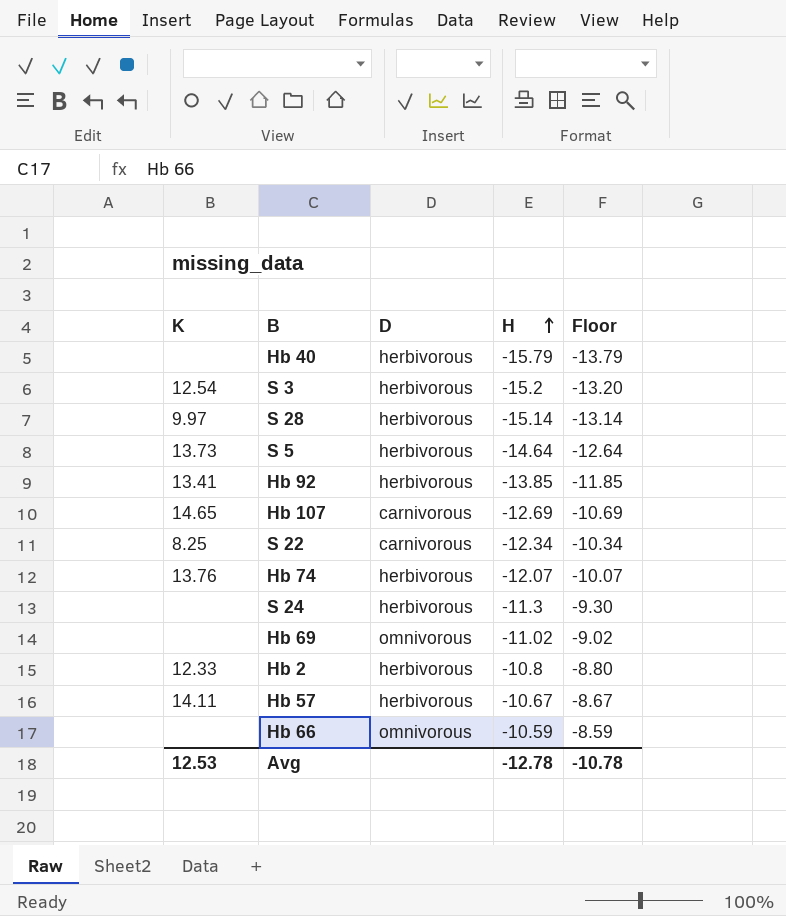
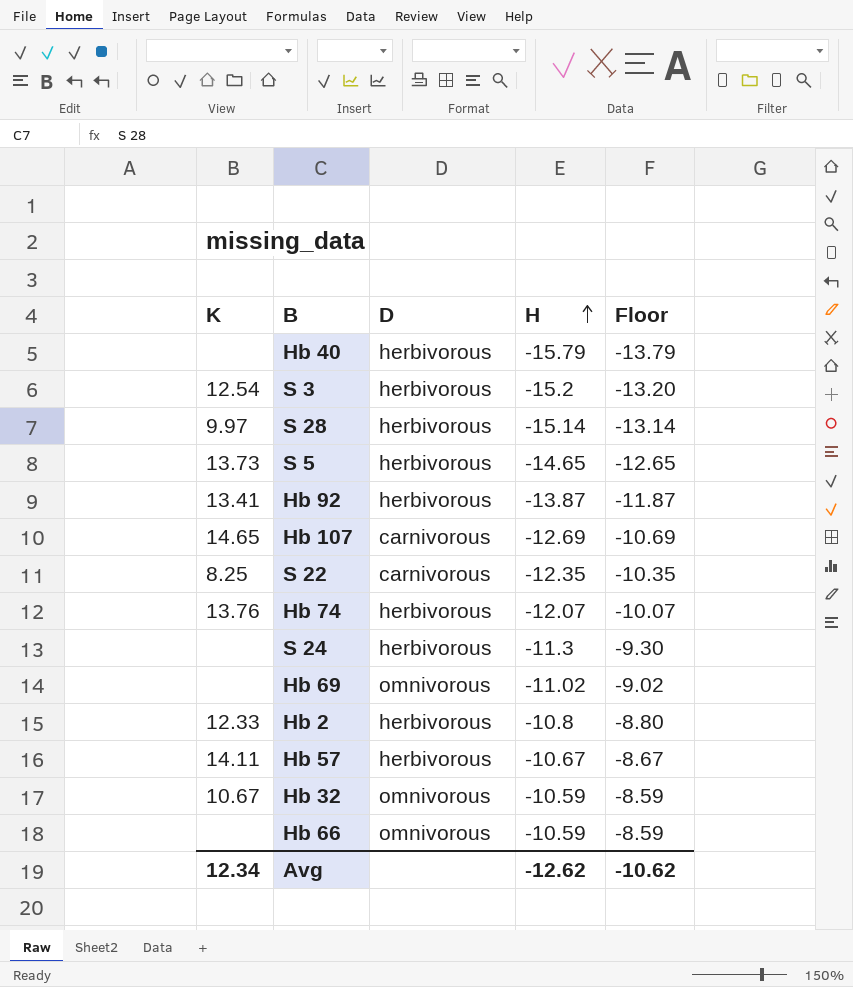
S 5 | H: -14.64 -> -14.65
S 5 | Floor: -12.64 -> -12.65
Hb 92 | H: -13.85 -> -13.87
Hb 92 | Floor: -11.85 -> -11.87
S 22 | H: -12.34 -> -12.35
S 22 | Floor: -10.34 -> -10.35
row Hb 32: none -> 10.67 | omnivorous | -10.59 | -8.59
Avg | K: 12.53 -> 12.34
Avg | H: -12.78 -> -12.62
Avg | Floor: -10.78 -> -10.62

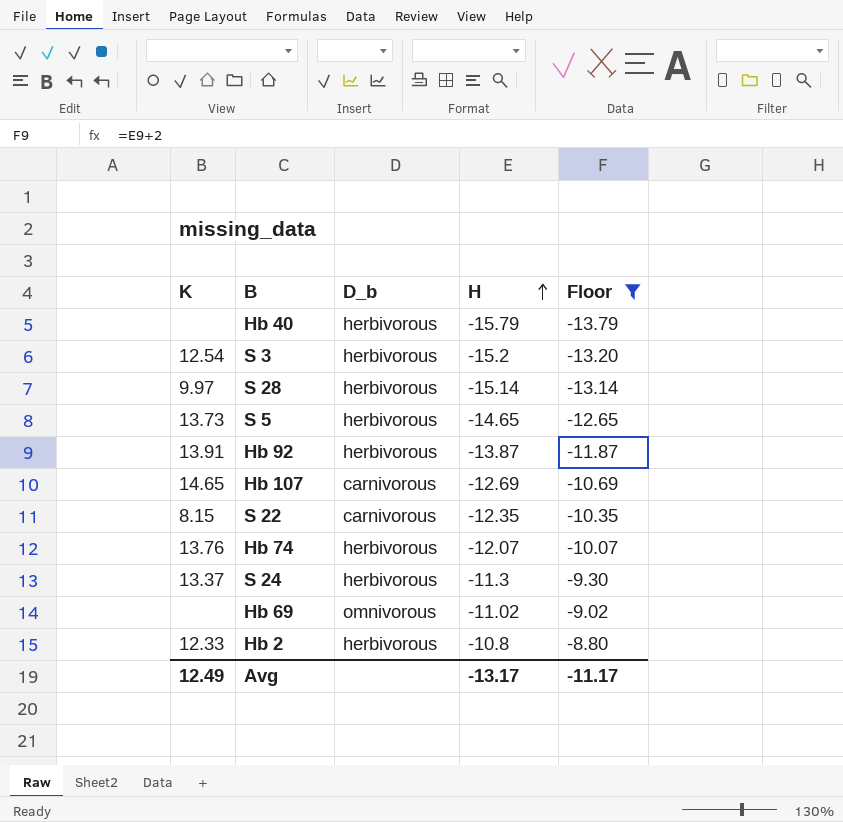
filter: none -> Floor <= -8.80
column name: D -> D_b
Hb 92 | K: 13.41 -> 13.91
S 22 | K: 8.25 -> 8.15
S 24 | K: none -> 13.37
Avg | K: 12.34 -> 12.49
Avg | H: -12.62 -> -13.17
Avg | Floor: -10.62 -> -11.17

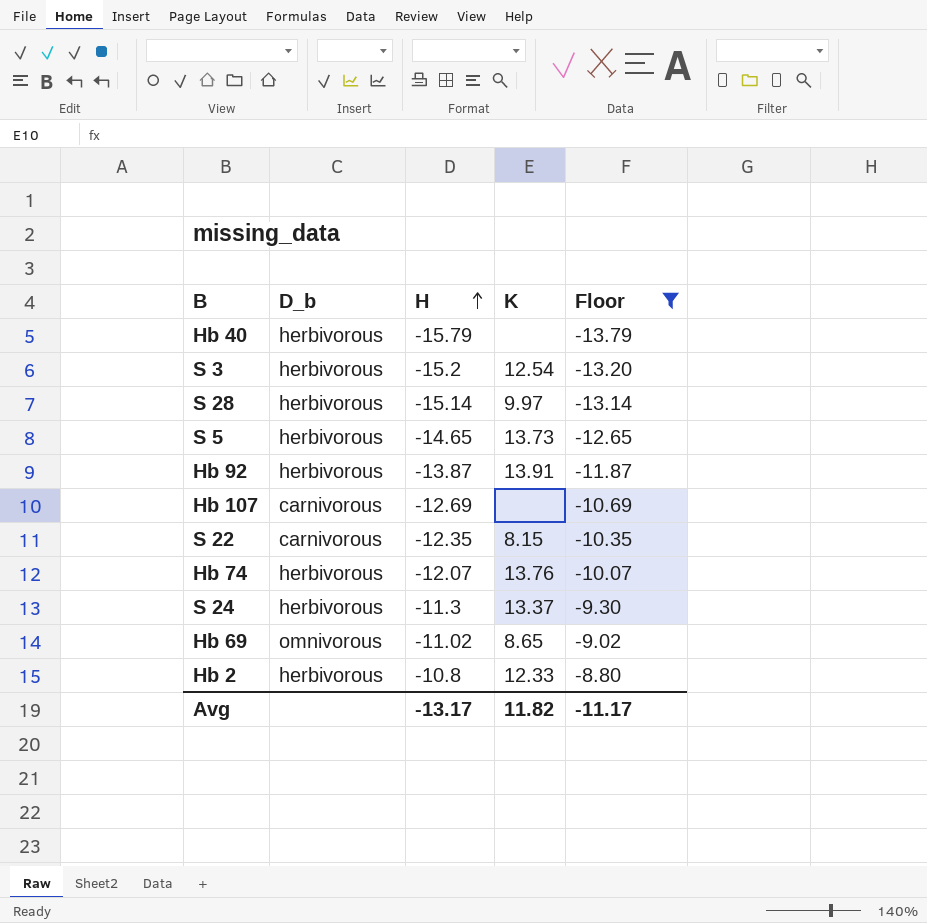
column K | position: 1 -> 4
Hb 107 | K: 14.65 -> none
Hb 69 | K: none -> 8.65
Avg | K: 12.49 -> 11.82

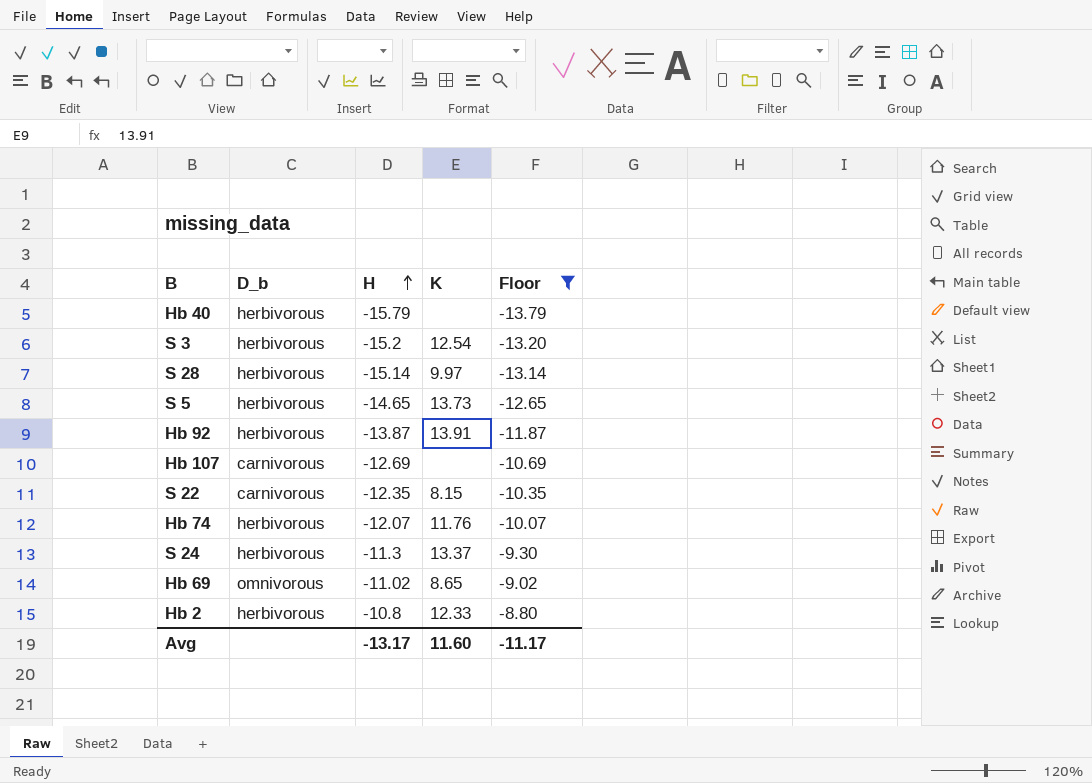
Hb 74 | K: 13.76 -> 11.76
Avg | K: 11.82 -> 11.60

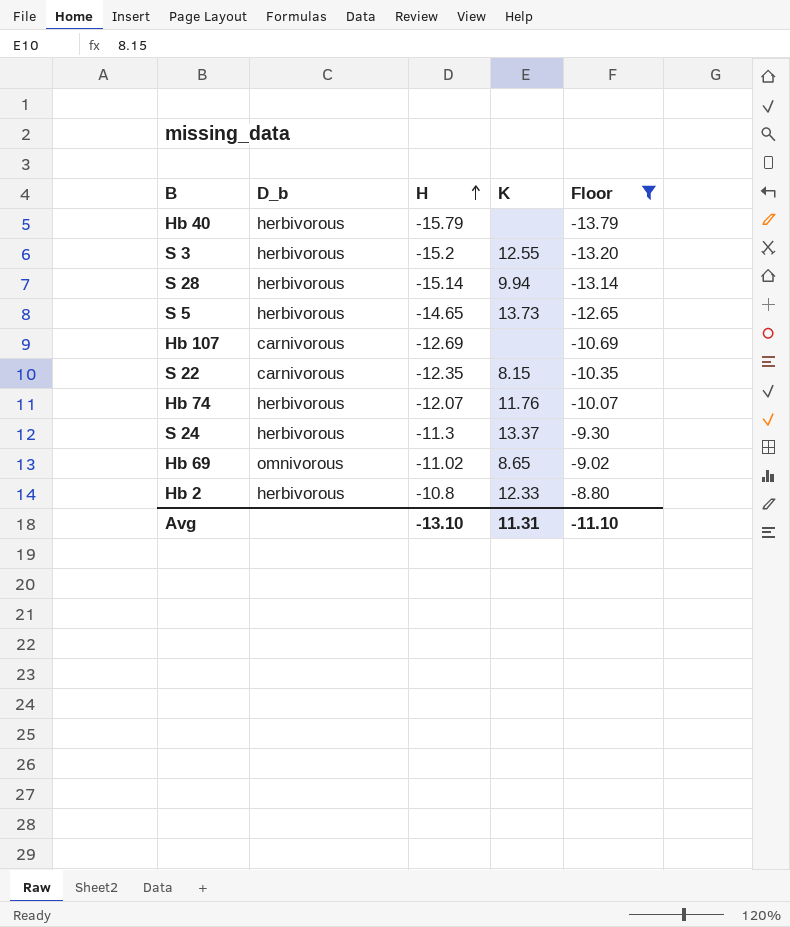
row Hb 92: herbivorous | -13.87 | 13.91 | -11.87 -> none
S 3 | K: 12.54 -> 12.55
S 28 | K: 9.97 -> 9.94
Avg | H: -13.17 -> -13.10
Avg | K: 11.60 -> 11.31
Avg | Floor: -11.17 -> -11.10

